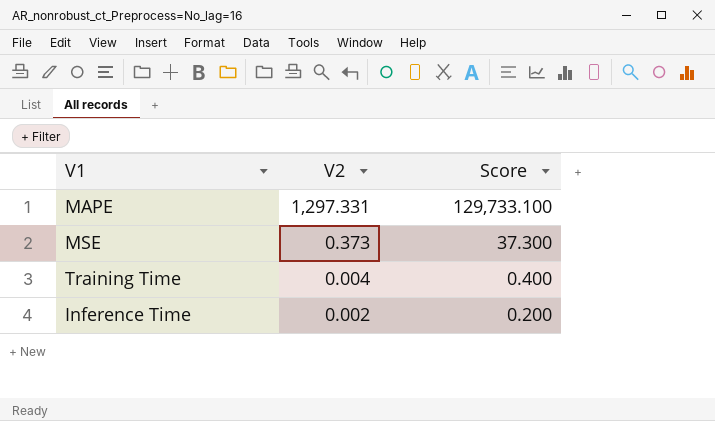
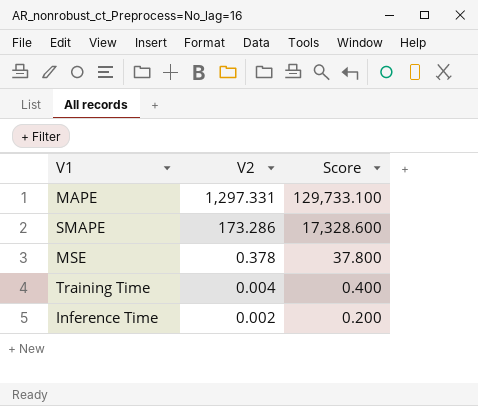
row SMAPE: none -> 173.286 | 17,328.600
MSE | V2: 0.373 -> 0.378
MSE | Score: 37.300 -> 37.800

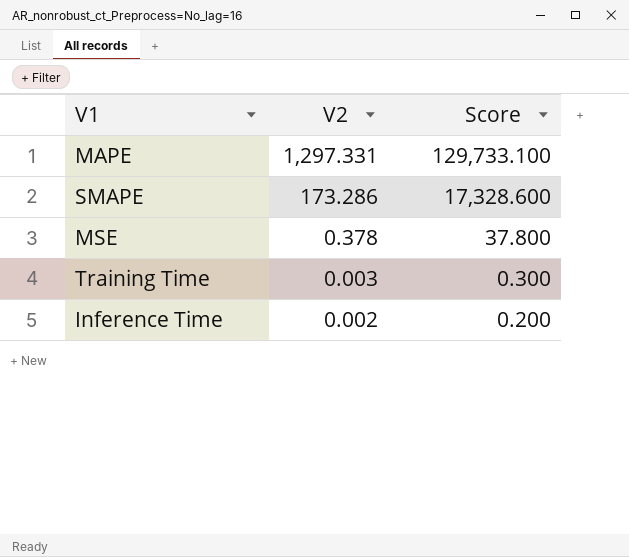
Training Time | V2: 0.004 -> 0.003
Training Time | Score: 0.400 -> 0.300

